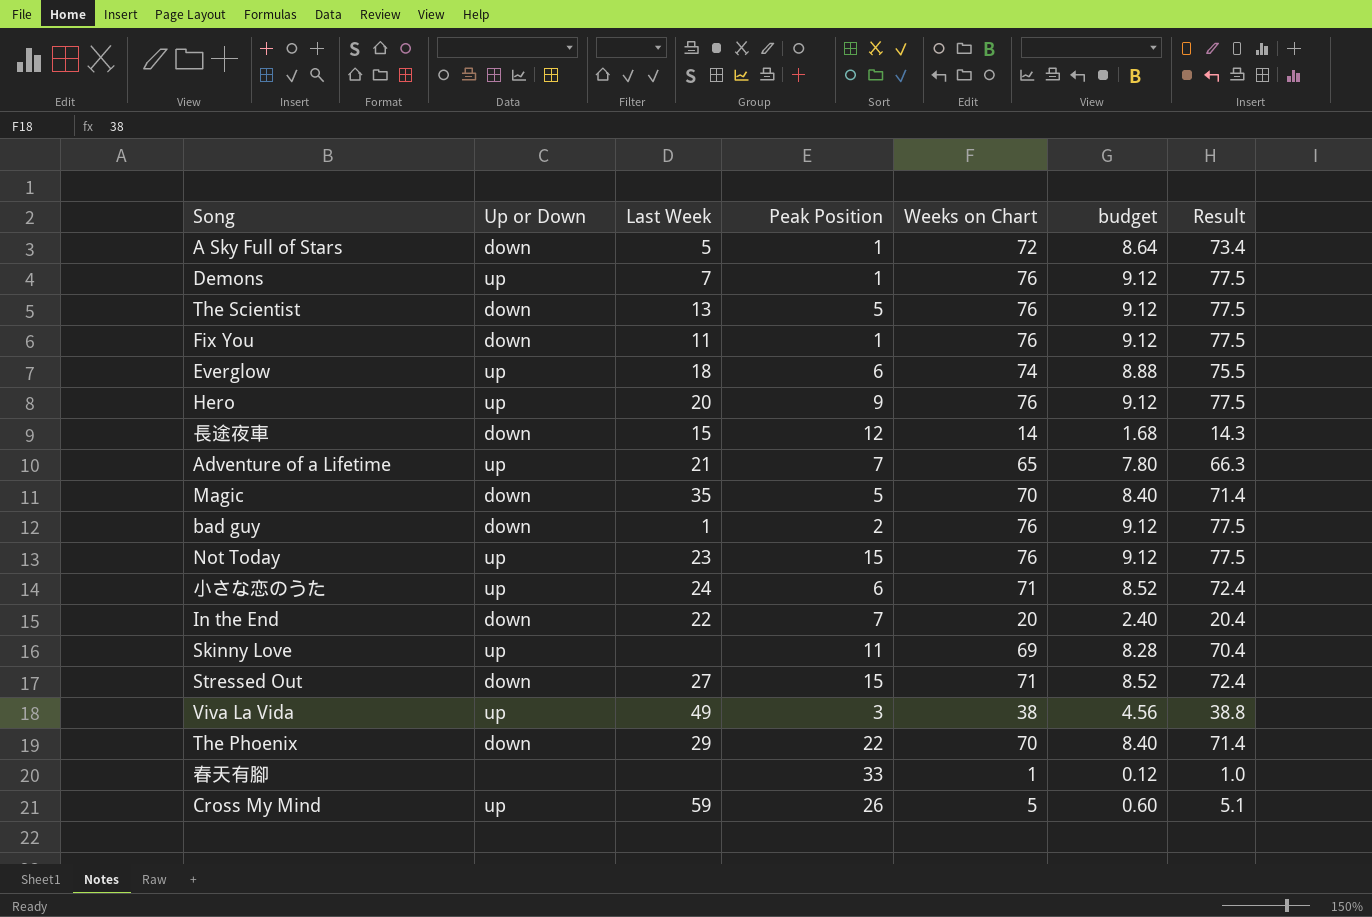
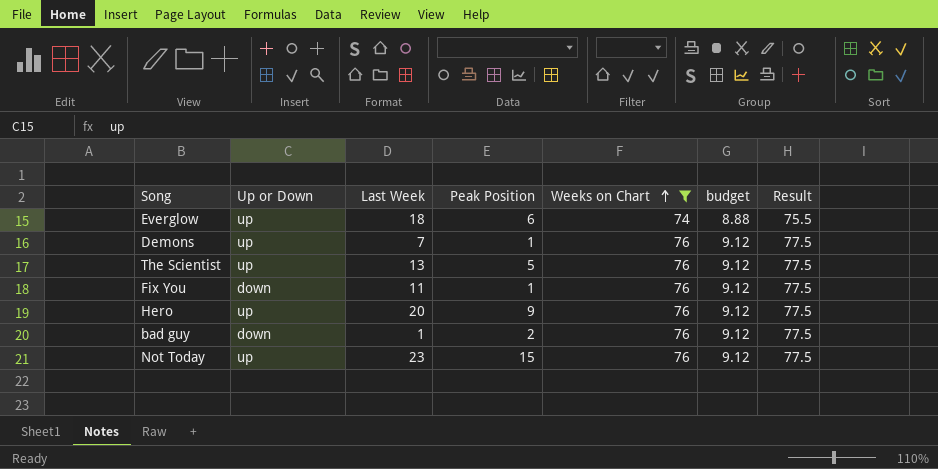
filter: none -> Weeks on Chart >= 74
row order: none -> Weeks on Chart ascending
The Scientist | Up or Down: down -> up

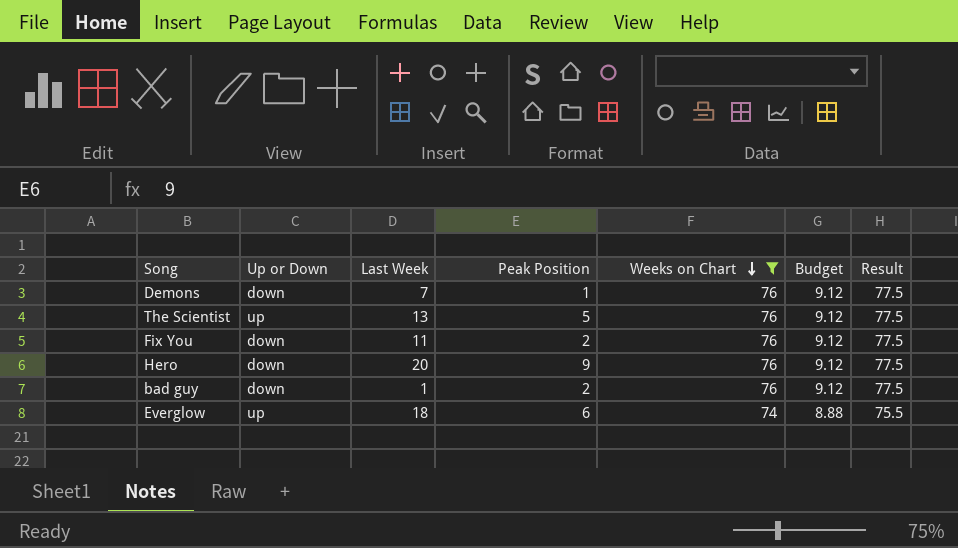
row order: Weeks on Chart ascending -> Weeks on Chart descending
column name: budget -> Budget
row Not Today: up | 23 | 15 | 76 | 9.12 | 77.5 -> none
Demons | Up or Down: up -> down
Fix You | Peak Position: 1 -> 2
Hero | Up or Down: up -> down

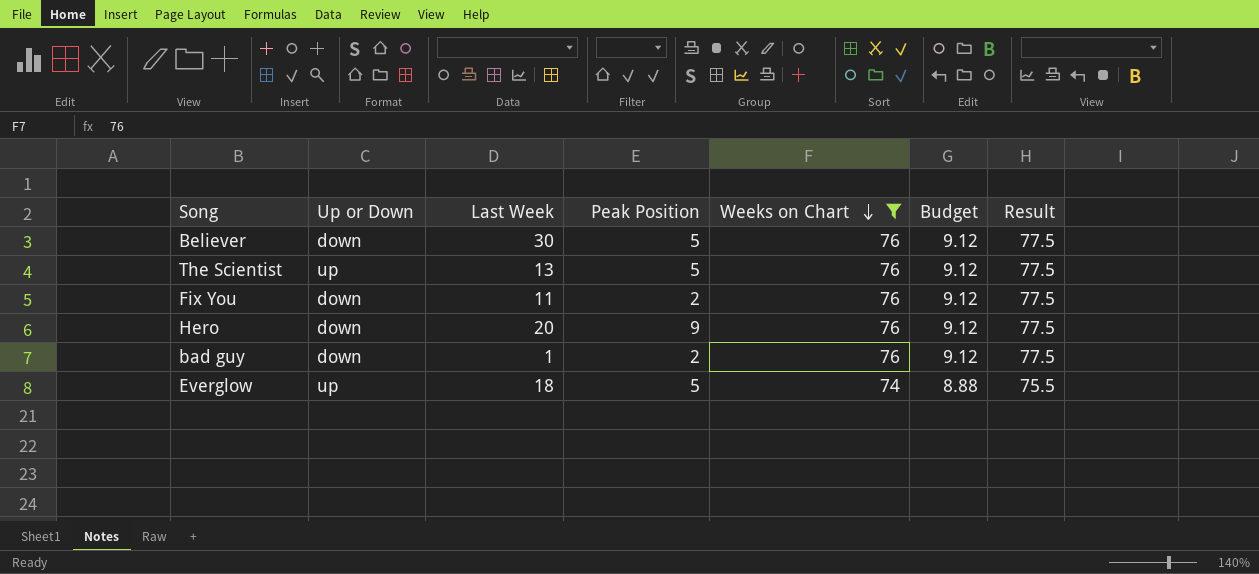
row Demons: down | 7 | 1 | 76 | 9.12 | 77.5 -> none
row Believer: none -> down | 30 | 5 | 76 | 9.12 | 77.5
Everglow | Peak Position: 6 -> 5

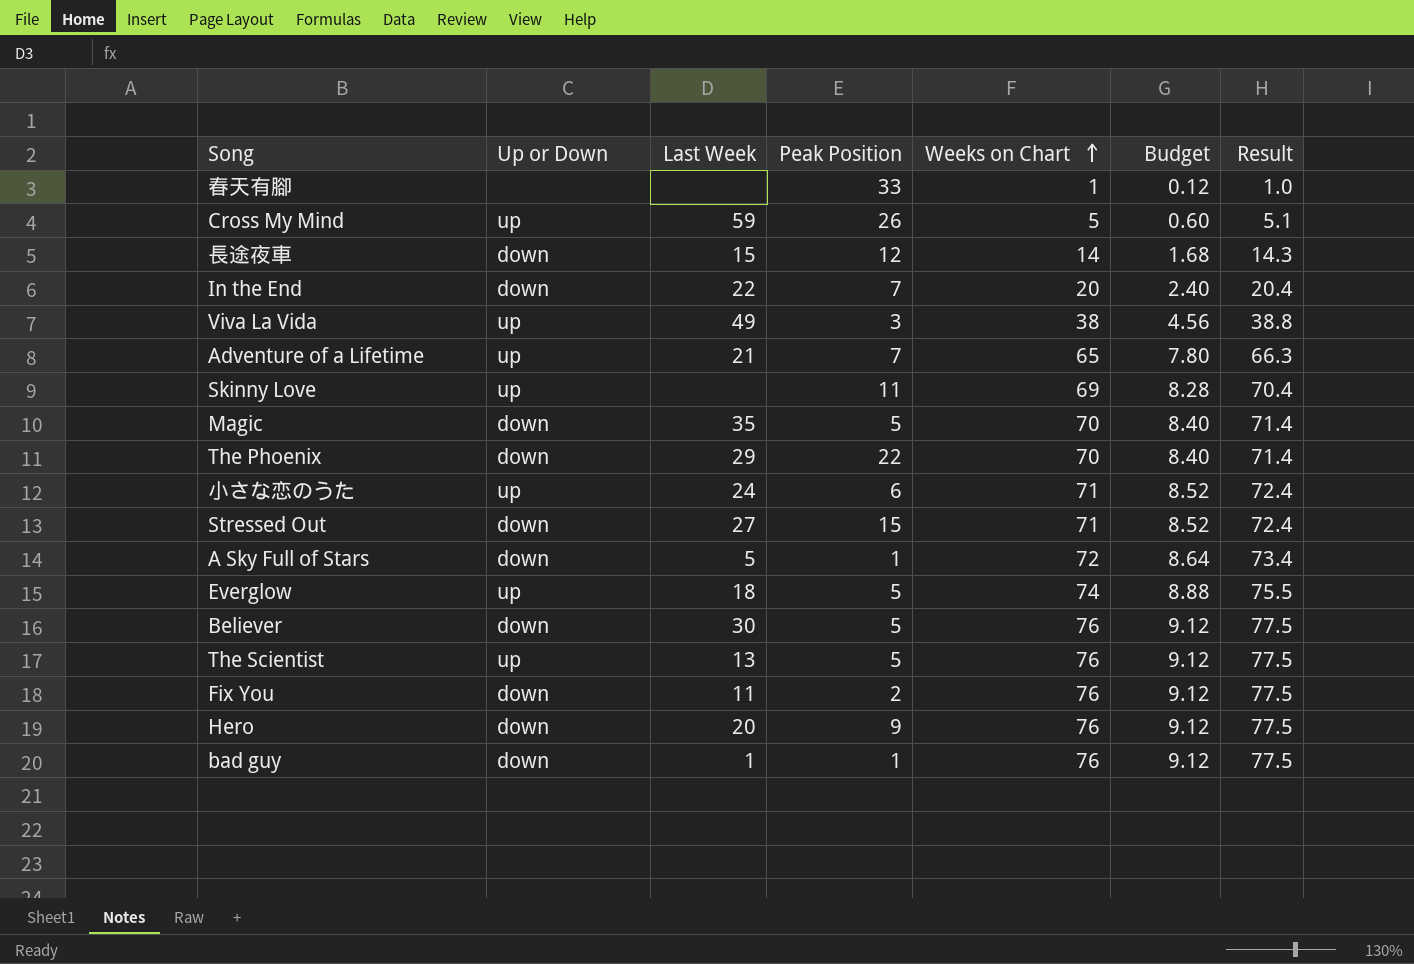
filter: Weeks on Chart >= 74 -> none
row order: Weeks on Chart descending -> Weeks on Chart ascending
bad guy | Peak Position: 2 -> 1

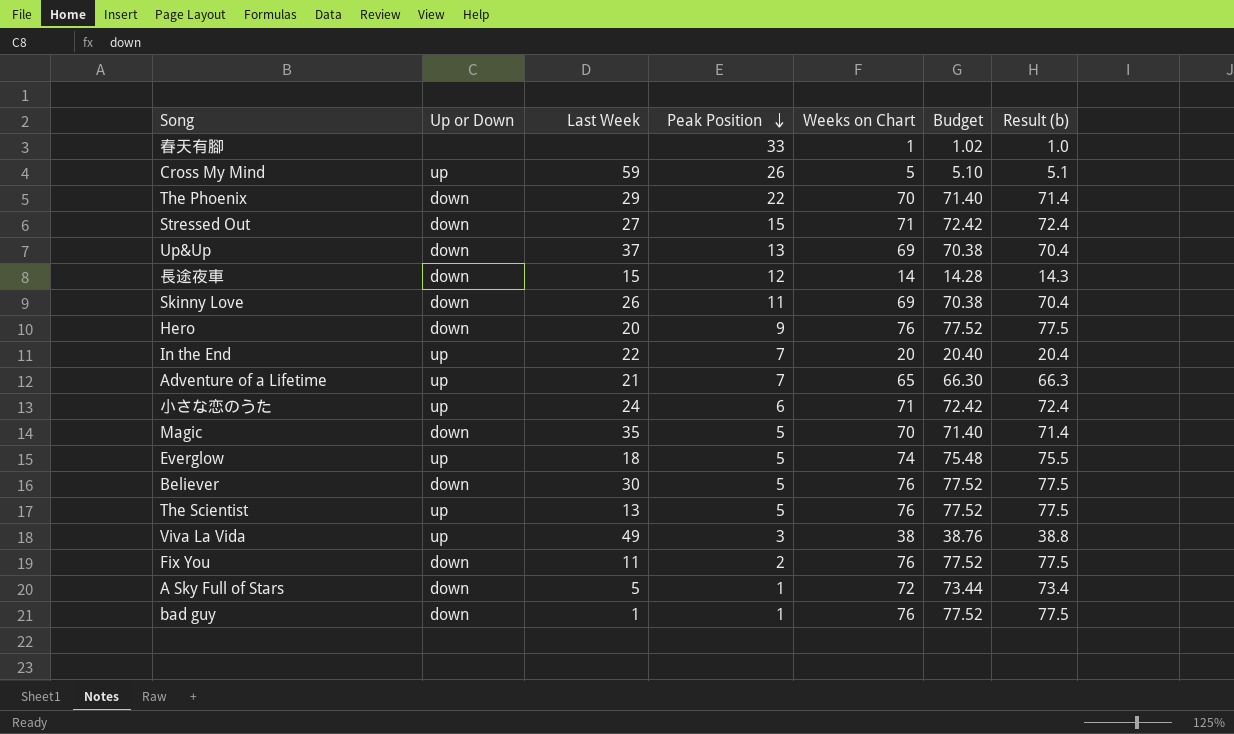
row order: Weeks on Chart ascending -> Peak Position descending
column Budget | formula: [Weeks on Chart] * 0.12 -> [Weeks on Chart] * 1.02
column name: Result -> Result (b)
row Up&Up: none -> down | 37 | 13 | 69 | 70.38 | 70.4
Skinny Love | Up or Down: up -> down
Skinny Love | Last Week: none -> 26
In the End | Up or Down: down -> up

